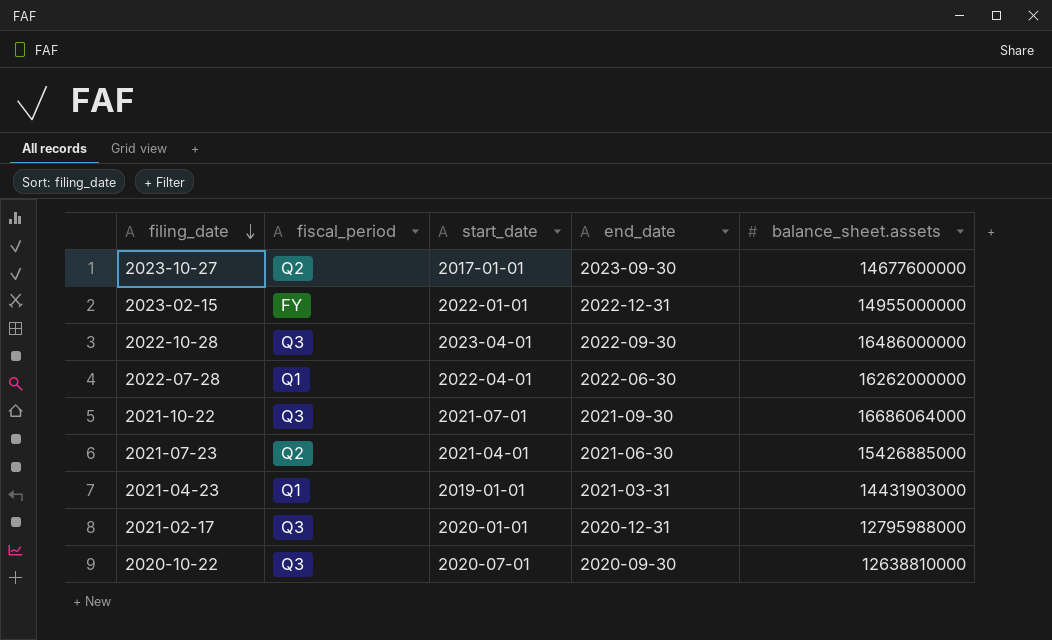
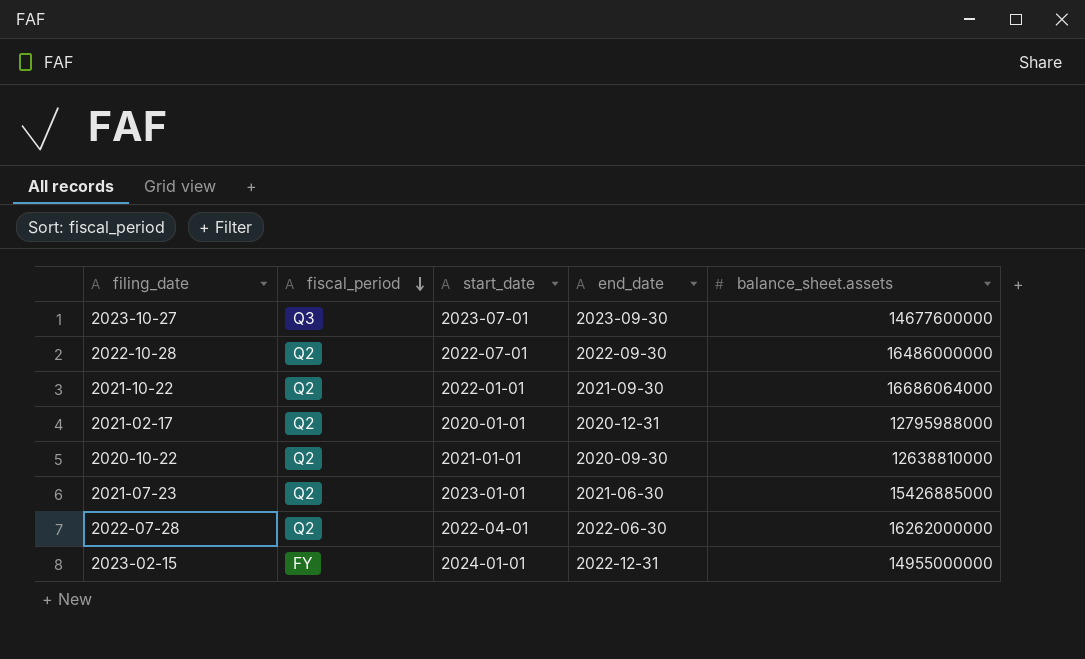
row order: filing_date descending -> fiscal_period descending
row 2021-04-23: Q1 | 2019-01-01 | 2021-03-31 | 14431903000 -> none
2023-10-27 | fiscal_period: Q2 -> Q3
2023-10-27 | start_date: 2017-01-01 -> 2023-07-01
2022-10-28 | fiscal_period: Q3 -> Q2
2022-10-28 | start_date: 2023-04-01 -> 2022-07-01
2021-10-22 | fiscal_period: Q3 -> Q2
2021-10-22 | start_date: 2021-07-01 -> 2022-01-01
2021-02-17 | fiscal_period: Q3 -> Q2
2020-10-22 | fiscal_period: Q3 -> Q2
2020-10-22 | start_date: 2020-07-01 -> 2021-01-01
2021-07-23 | start_date: 2021-04-01 -> 2023-01-01
2022-07-28 | fiscal_period: Q1 -> Q2
2023-02-15 | start_date: 2022-01-01 -> 2024-01-01

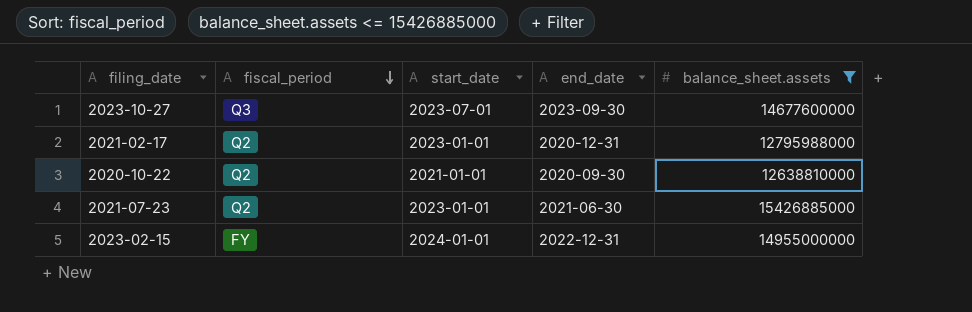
filter: none -> balance_sheet.assets <= 15426885000
2021-02-17 | start_date: 2020-01-01 -> 2023-01-01

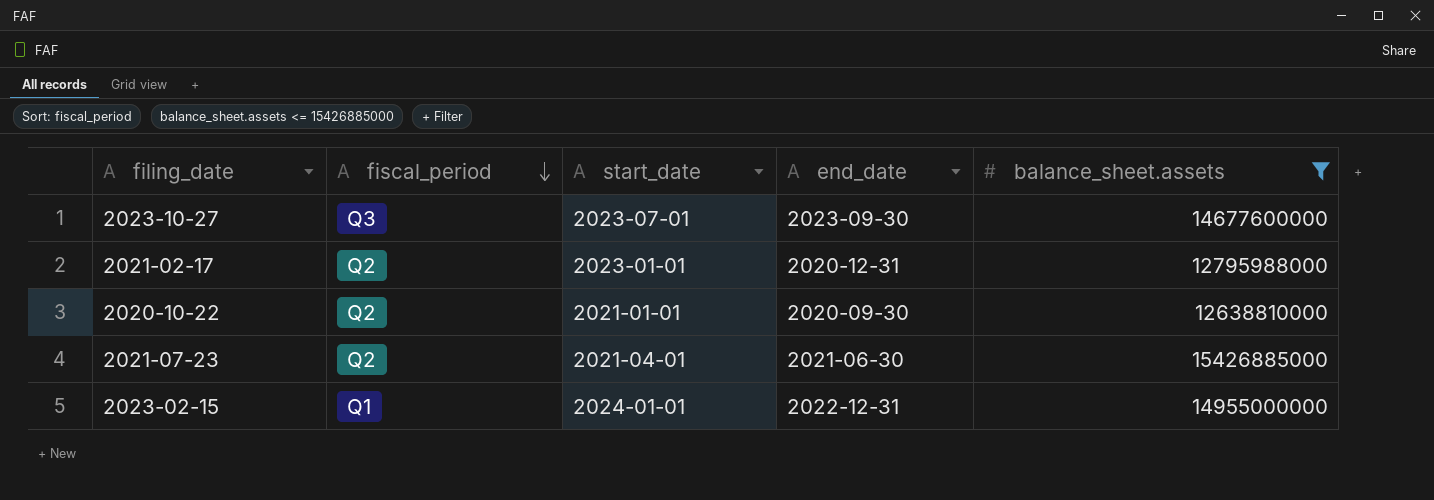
2021-07-23 | start_date: 2023-01-01 -> 2021-04-01
2023-02-15 | fiscal_period: FY -> Q1

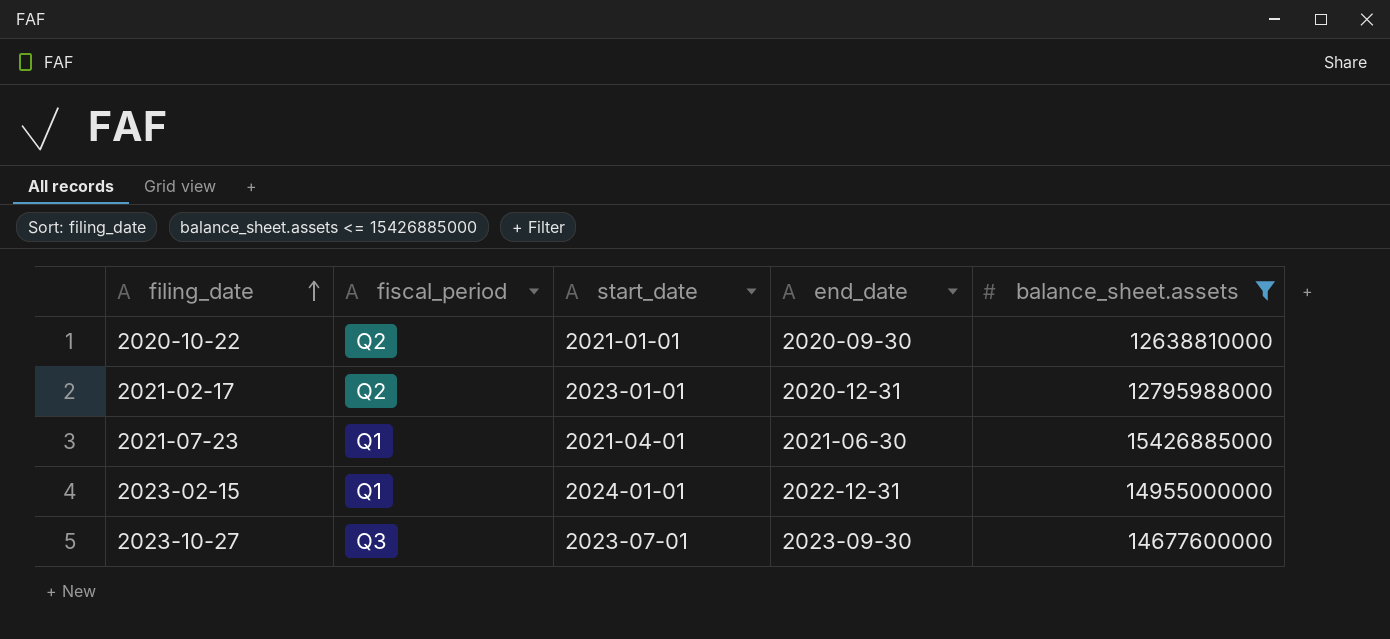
row order: fiscal_period descending -> filing_date ascending
2021-07-23 | fiscal_period: Q2 -> Q1

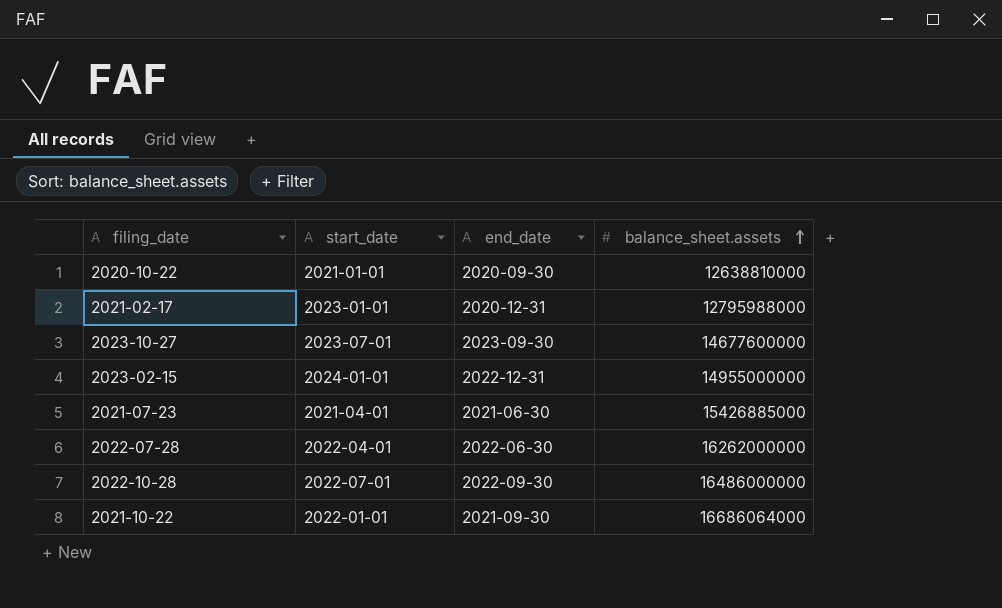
filter: balance_sheet.assets <= 15426885000 -> none
row order: filing_date ascending -> balance_sheet.assets ascending
column fiscal_period | position: 2 -> none

